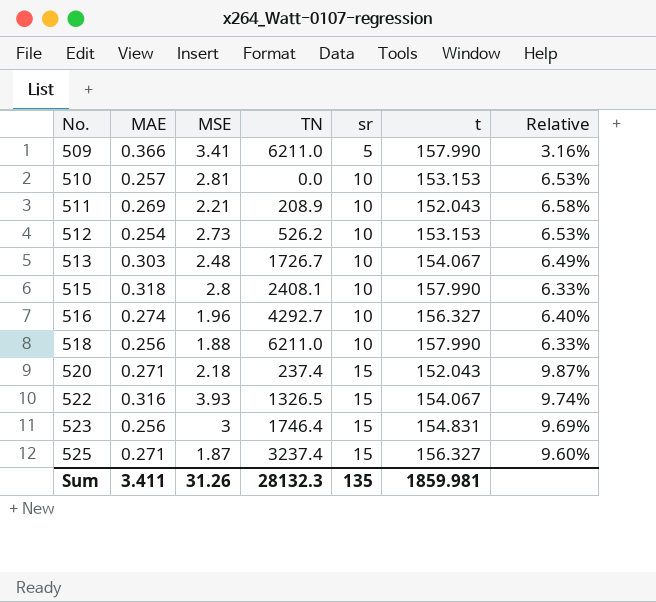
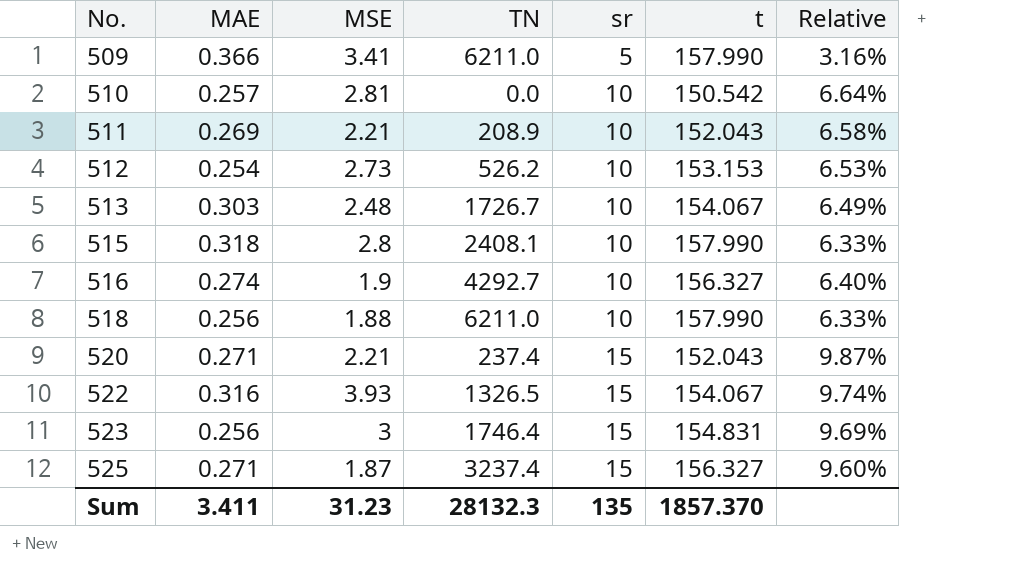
510 | t: 153.153 -> 150.542
510 | Relative: 6.53% -> 6.64%
516 | MSE: 1.96 -> 1.9
520 | MSE: 2.18 -> 2.21
Sum | MSE: 31.26 -> 31.23
Sum | t: 1859.981 -> 1857.370

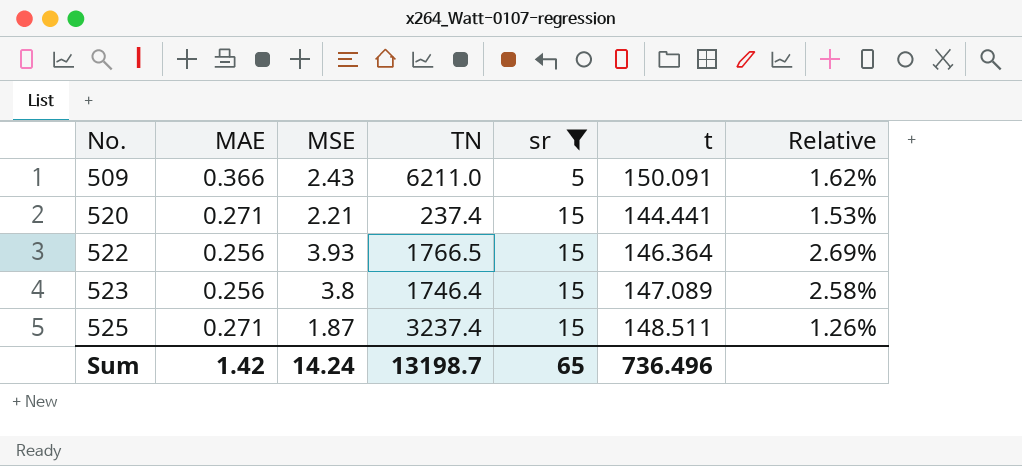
filter: none -> sr != 10
column Relative | formula: [sr] / [t] -> [MSE] / [t]
509 | MSE: 3.41 -> 2.43
509 | t: 157.990 -> 150.091
520 | t: 152.043 -> 144.441
522 | MAE: 0.316 -> 0.256
522 | TN: 1326.5 -> 1766.5
522 | t: 154.067 -> 146.364
523 | MSE: 3 -> 3.8
523 | t: 154.831 -> 147.089
525 | t: 156.327 -> 148.511
Sum | MAE: 3.411 -> 1.42
Sum | MSE: 31.23 -> 14.24
Sum | TN: 28132.3 -> 13198.7
Sum | sr: 135 -> 65
Sum | t: 1857.370 -> 736.496

